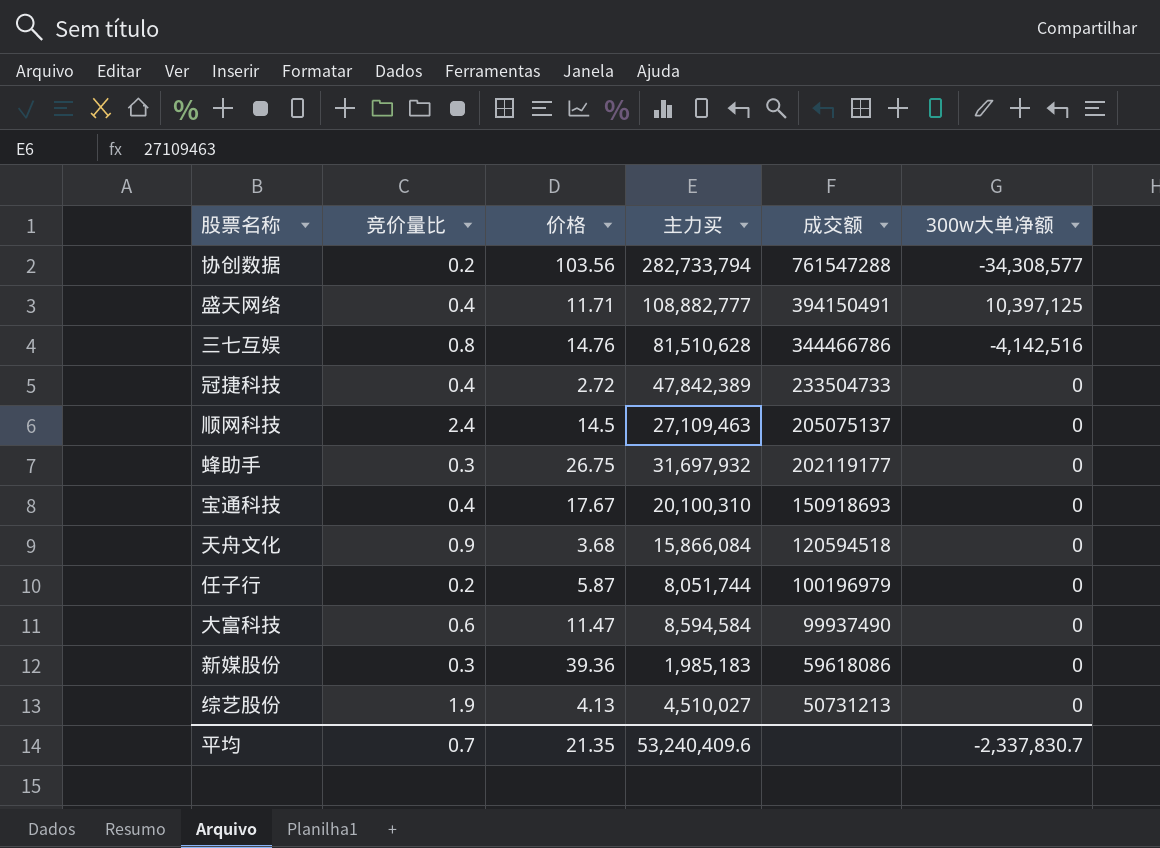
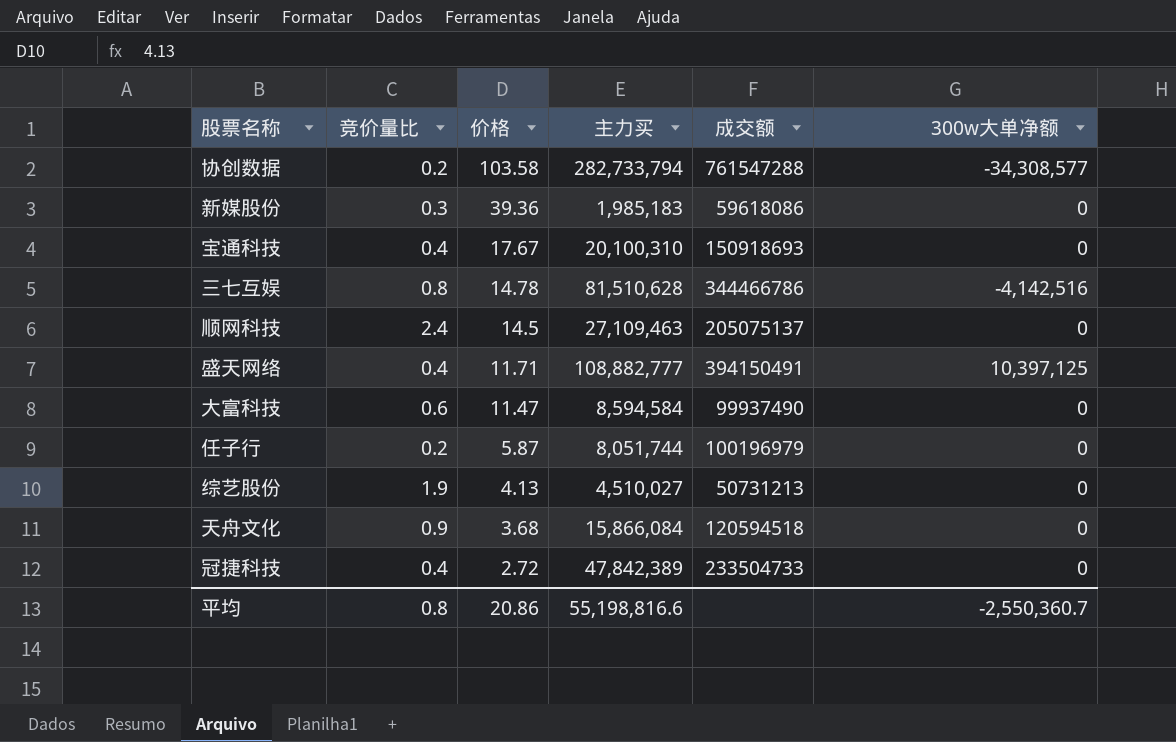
row order: 成交额 descending -> 价格 descending
row 蜂助手: 0.3 | 26.75 | 31,697,932 | 202119177 | 0 -> none
协创数据 | 价格: 103.56 -> 103.58
三七互娱 | 价格: 14.76 -> 14.78
平均 | 竞价量比: 0.7 -> 0.8
平均 | 价格: 21.35 -> 20.86
平均 | 主力买: 53,240,409.6 -> 55,198,816.6
平均 | 300w大单净额: -2,337,830.7 -> -2,550,360.7

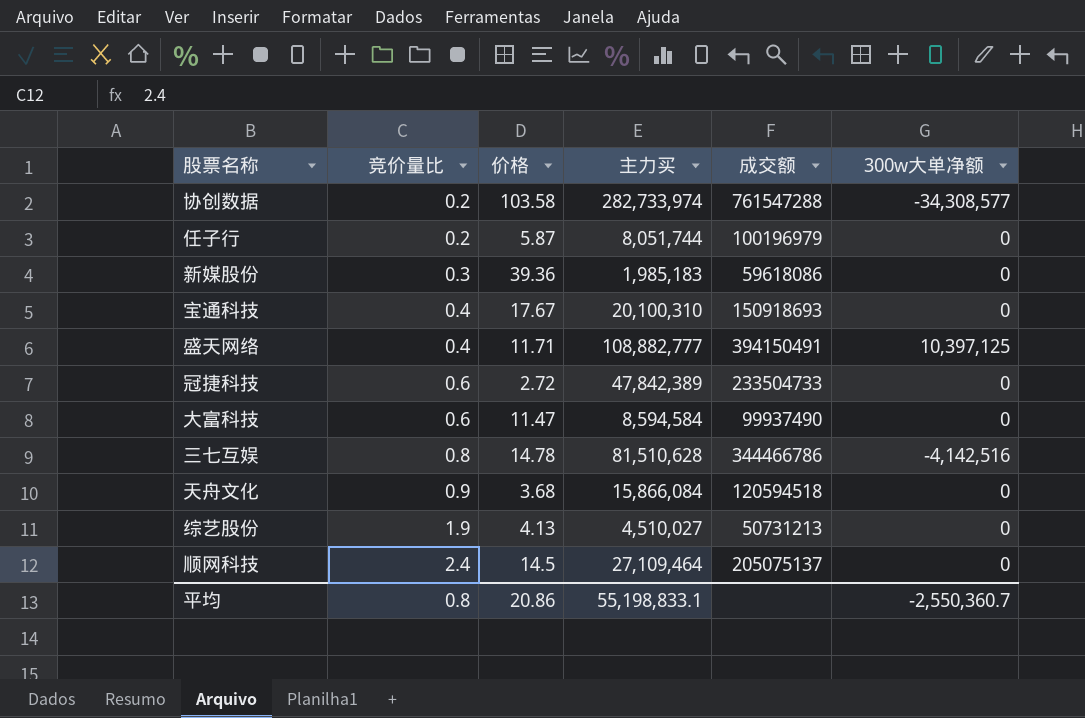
row order: 价格 descending -> 竞价量比 ascending
协创数据 | 主力买: 282,733,794 -> 282,733,974
冠捷科技 | 竞价量比: 0.4 -> 0.6
顺网科技 | 主力买: 27,109,463 -> 27,109,464
平均 | 主力买: 55,198,816.6 -> 55,198,833.1

